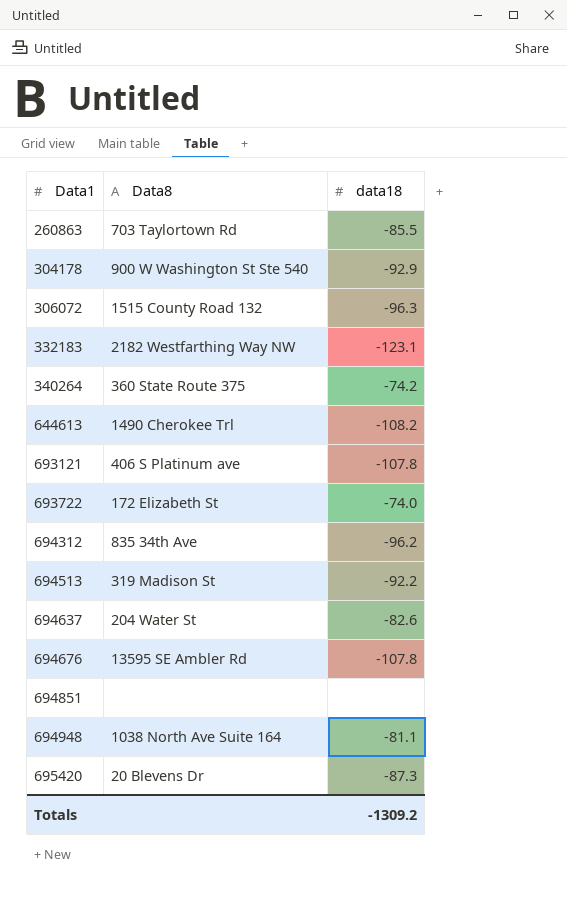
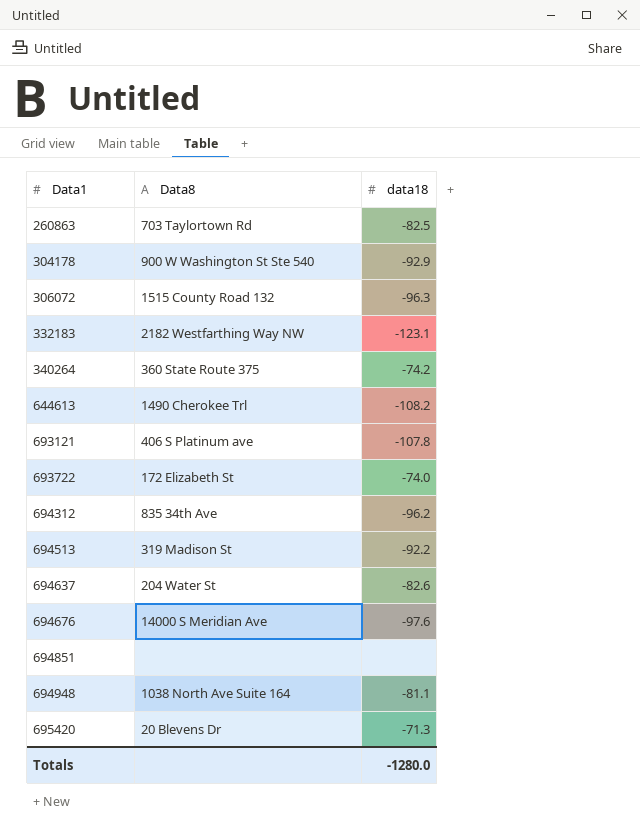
260863 | data18: -85.5 -> -82.5
694676 | Data8: 13595 SE Ambler Rd -> 14000 S Meridian Ave
694676 | data18: -107.8 -> -97.6
695420 | data18: -87.3 -> -71.3
Totals | data18: -1309.2 -> -1280.0

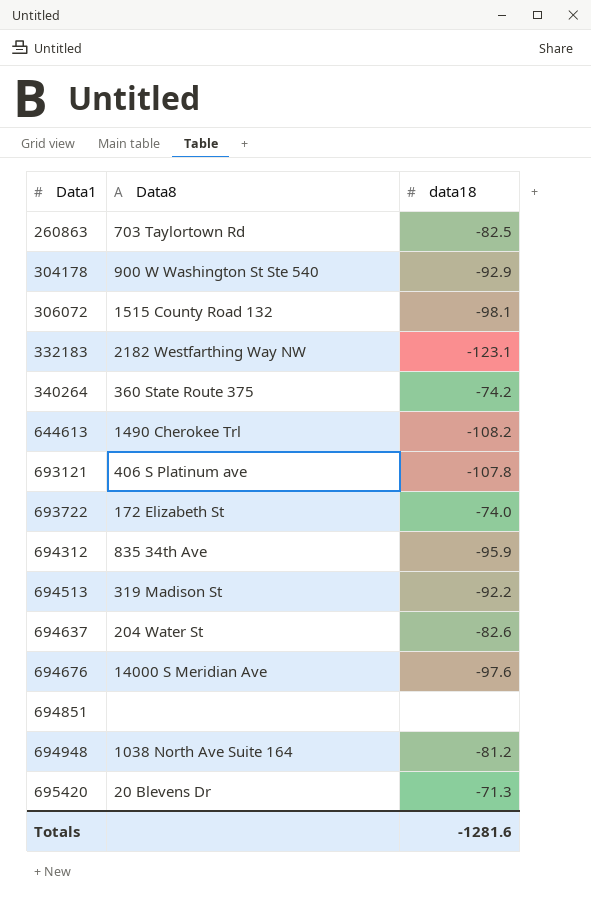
306072 | data18: -96.3 -> -98.1
694312 | data18: -96.2 -> -95.9
694948 | data18: -81.1 -> -81.2
Totals | data18: -1280.0 -> -1281.6

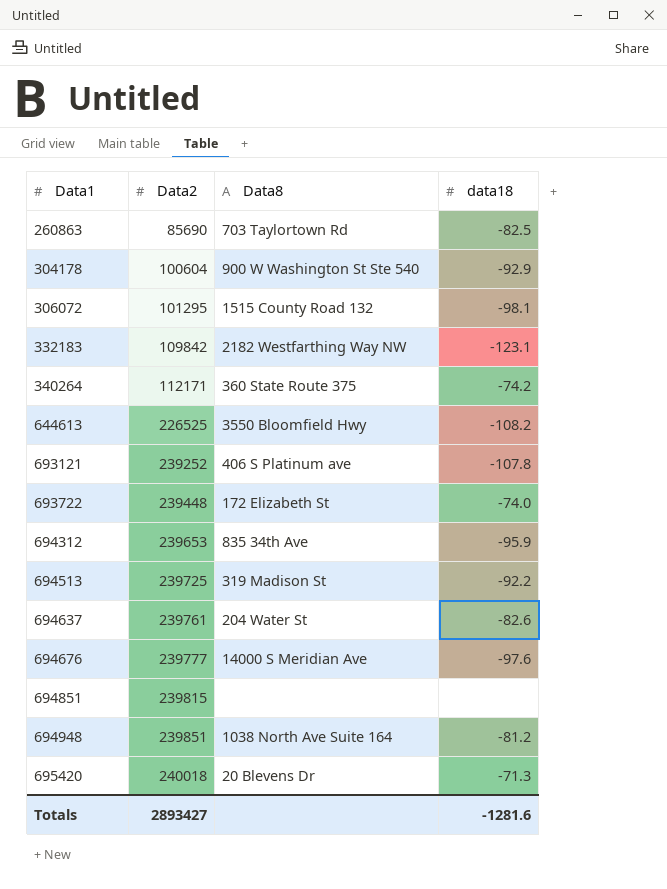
column Data2 | position: none -> 2
644613 | Data8: 1490 Cherokee Trl -> 3550 Bloomfield Hwy

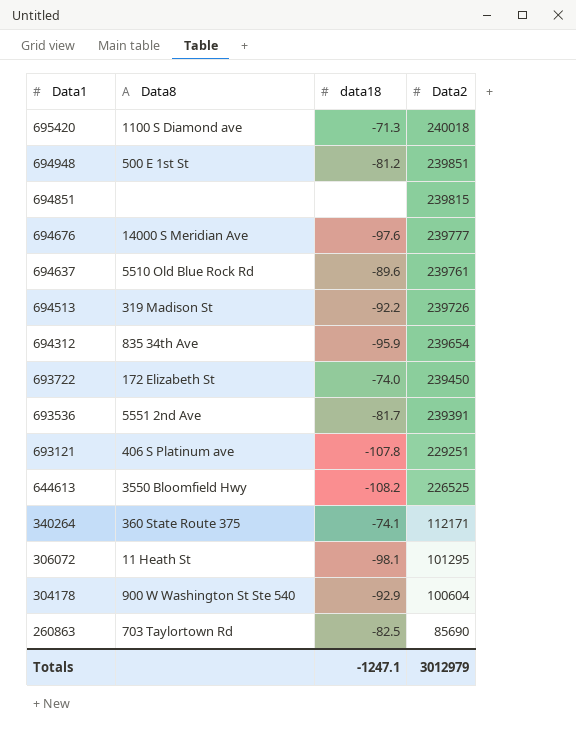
row order: Data1 ascending -> Data1 descending
column Data2 | position: 2 -> 4
row 332183: 109842 | 2182 Westfarthing Way NW | -123.1 -> none
695420 | Data8: 20 Blevens Dr -> 1100 S Diamond ave
694948 | Data8: 1038 North Ave Suite 164 -> 500 E 1st St
694637 | Data8: 204 Water St -> 5510 Old Blue Rock Rd
694637 | data18: -82.6 -> -89.6
694513 | Data2: 239725 -> 239726
694312 | Data2: 239653 -> 239654
693722 | Data2: 239448 -> 239450
row 693536: none -> 5551 2nd Ave | -81.7 | 239391
693121 | Data2: 239252 -> 229251
340264 | data18: -74.2 -> -74.1
306072 | Data8: 1515 County Road 132 -> 11 Heath St
Totals | data18: -1281.6 -> -1247.1
Totals | Data2: 2893427 -> 3012979

